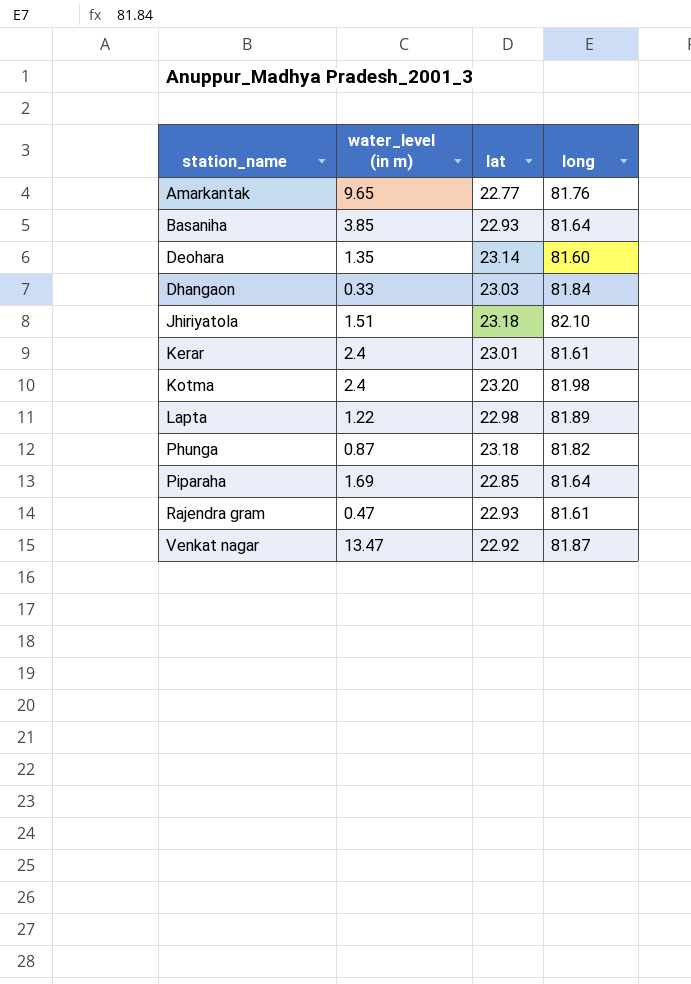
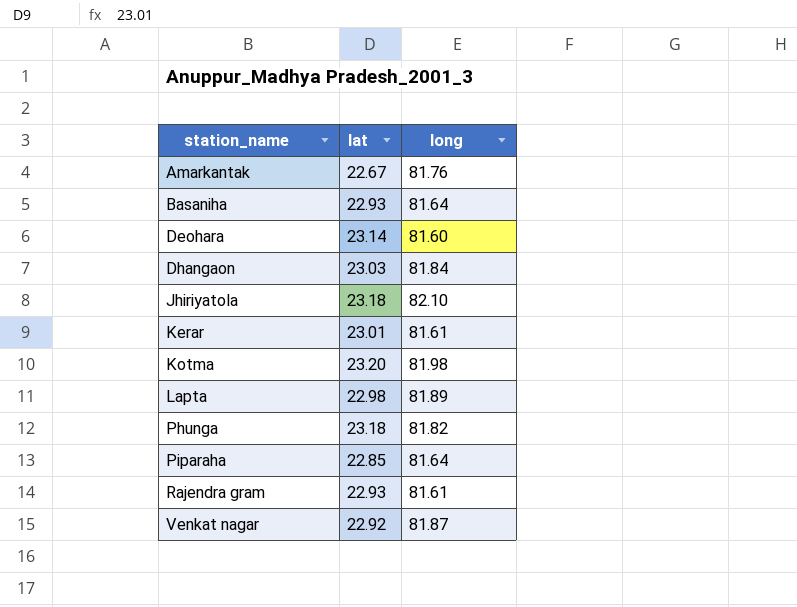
column water_level (in m) | position: 2 -> none
Amarkantak | lat: 22.77 -> 22.67

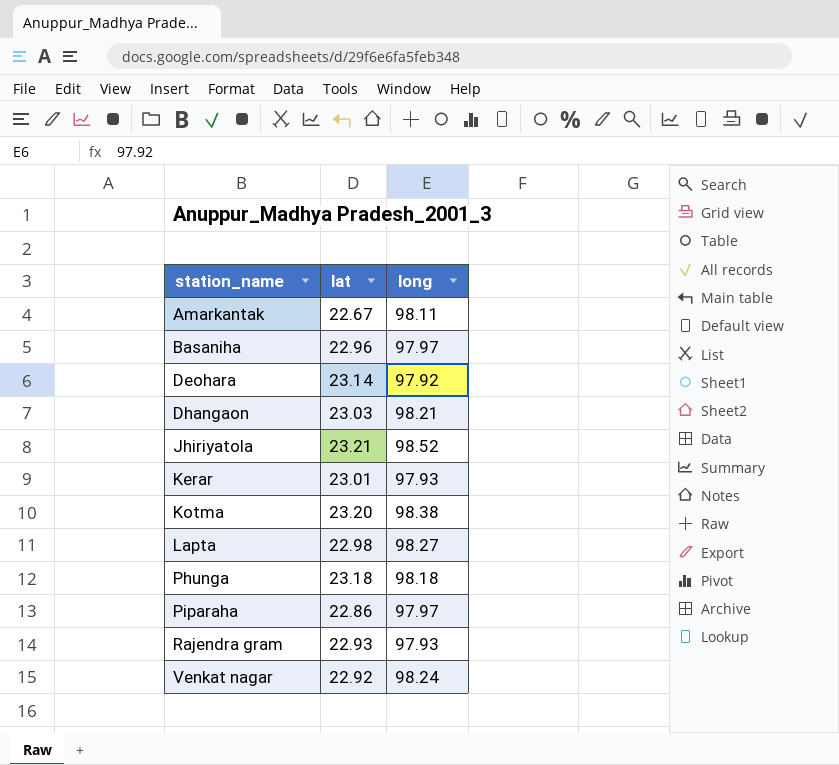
Amarkantak | long: 81.76 -> 98.11
Basaniha | lat: 22.93 -> 22.96
Basaniha | long: 81.64 -> 97.97
Deohara | long: 81.60 -> 97.92
Dhangaon | long: 81.84 -> 98.21
Jhiriyatola | lat: 23.18 -> 23.21
Jhiriyatola | long: 82.10 -> 98.52
Kerar | long: 81.61 -> 97.93
Kotma | long: 81.98 -> 98.38
Lapta | long: 81.89 -> 98.27
Phunga | long: 81.82 -> 98.18
Piparaha | lat: 22.85 -> 22.86
Piparaha | long: 81.64 -> 97.97
Rajendra gram | long: 81.61 -> 97.93
Venkat nagar | long: 81.87 -> 98.24

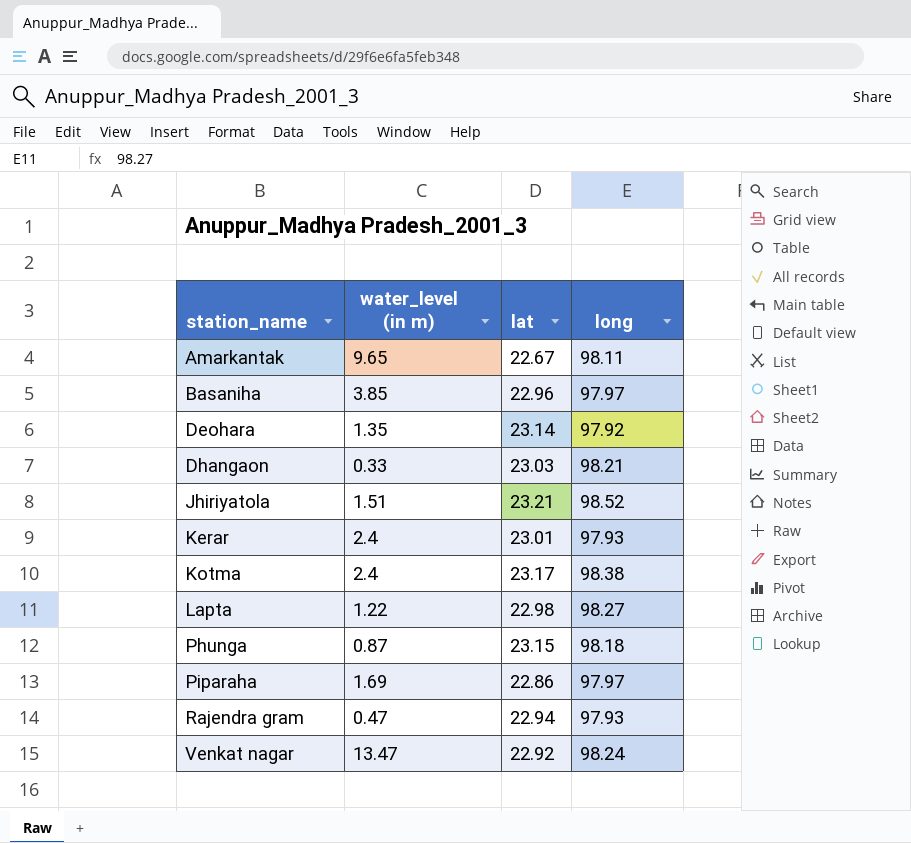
column water_level (in m) | position: none -> 2
Kotma | lat: 23.20 -> 23.17
Phunga | lat: 23.18 -> 23.15
Rajendra gram | lat: 22.93 -> 22.94

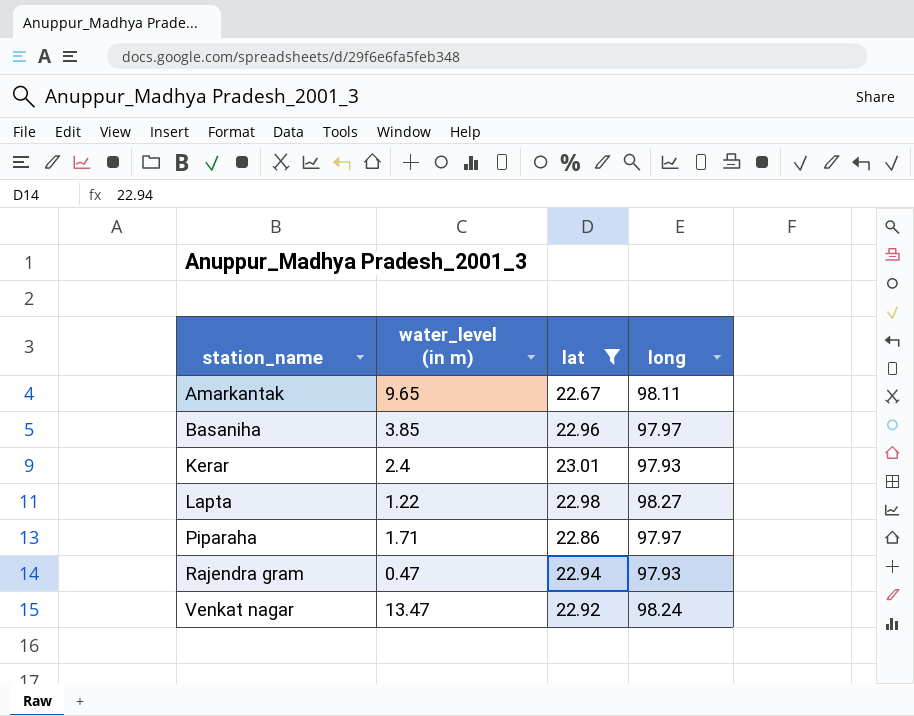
filter: none -> lat <= 23.01
Piparaha | water_level (in m): 1.69 -> 1.71

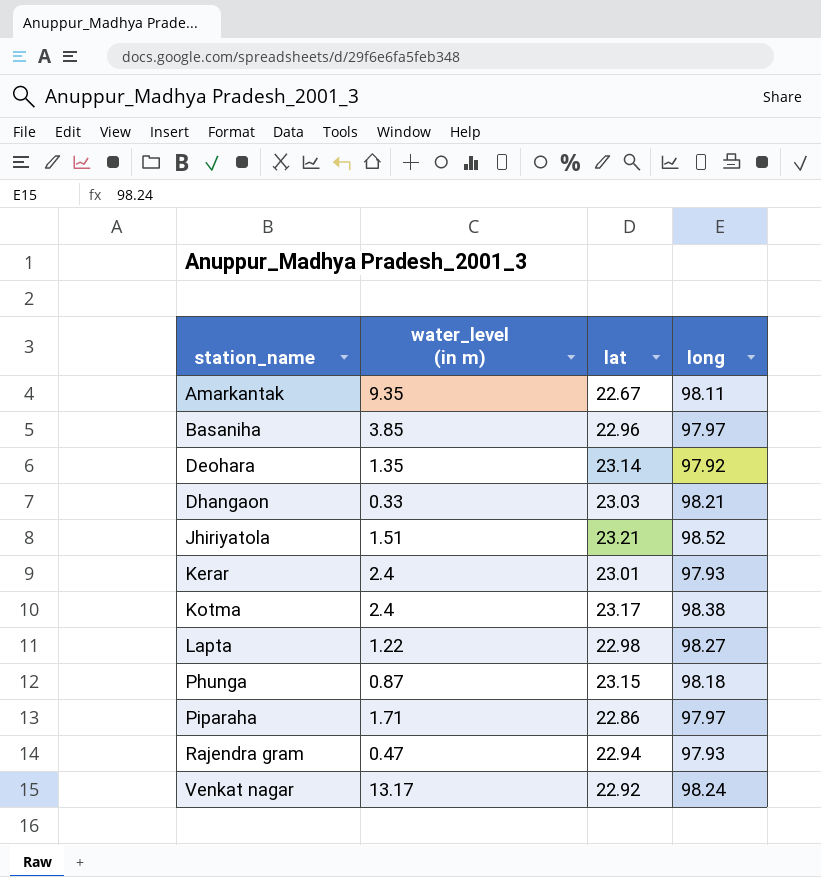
filter: lat <= 23.01 -> none
Amarkantak | water_level (in m): 9.65 -> 9.35
Venkat nagar | water_level (in m): 13.47 -> 13.17

